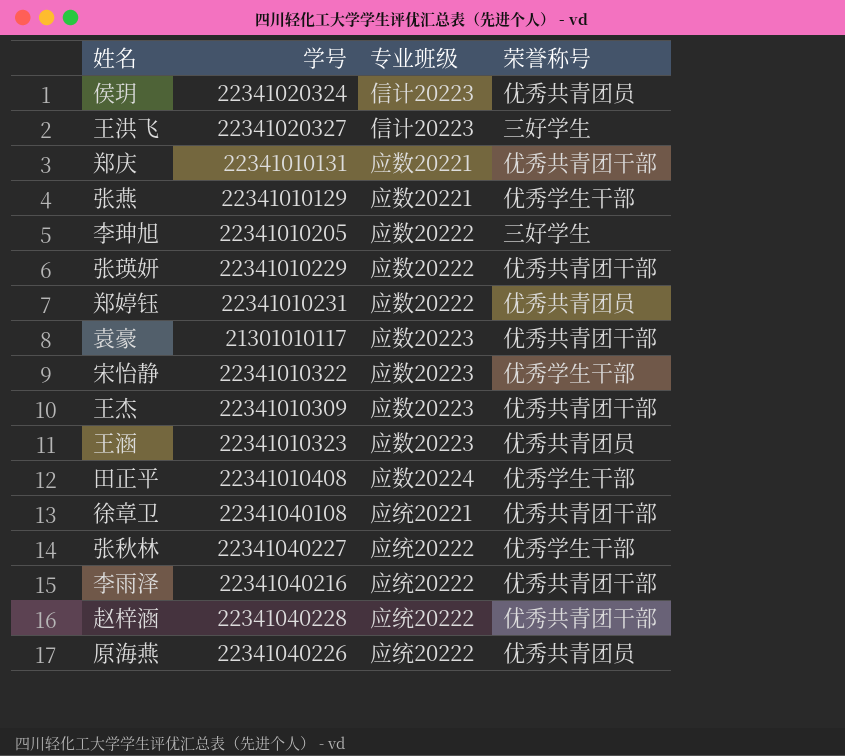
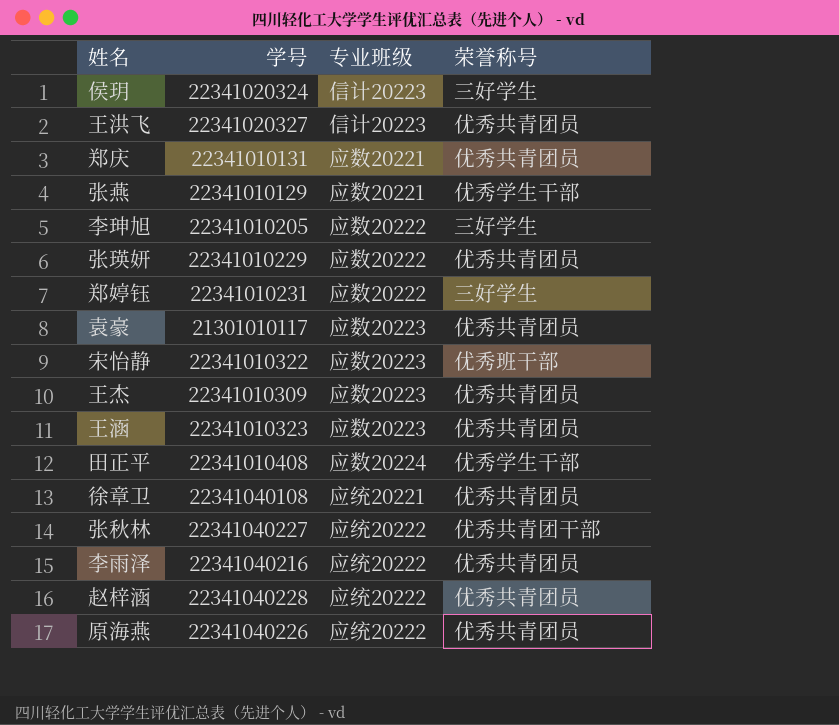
侯玥 | 荣誉称号: 优秀共青团员 -> 三好学生
王洪飞 | 荣誉称号: 三好学生 -> 优秀共青团员
郑庆 | 荣誉称号: 优秀共青团干部 -> 优秀共青团员
张瑛妍 | 荣誉称号: 优秀共青团干部 -> 优秀共青团员
郑婷钰 | 荣誉称号: 优秀共青团员 -> 三好学生
袁豪 | 荣誉称号: 优秀共青团干部 -> 优秀共青团员
宋怡静 | 荣誉称号: 优秀学生干部 -> 优秀班干部
王杰 | 荣誉称号: 优秀共青团干部 -> 优秀共青团员
徐章卫 | 荣誉称号: 优秀共青团干部 -> 优秀共青团员
张秋林 | 荣誉称号: 优秀学生干部 -> 优秀共青团干部
李雨泽 | 荣誉称号: 优秀共青团干部 -> 优秀共青团员
赵梓涵 | 荣誉称号: 优秀共青团干部 -> 优秀共青团员

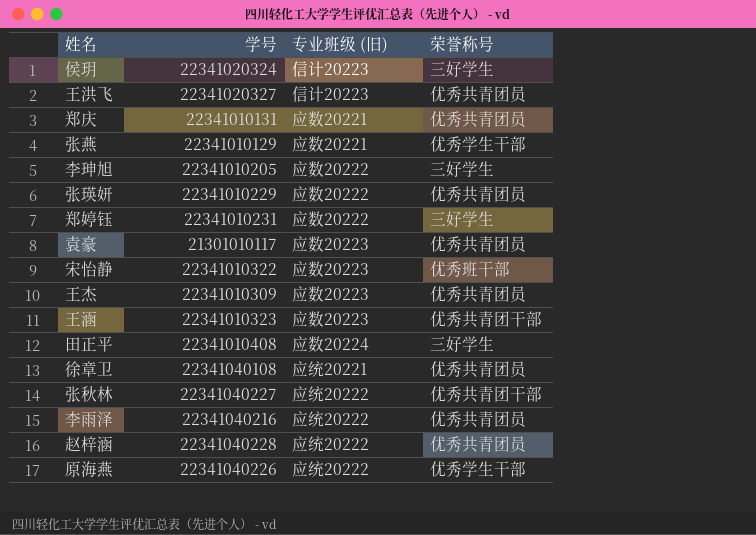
column name: 专业班级 -> 专业班级 (旧)
王涵 | 荣誉称号: 优秀共青团员 -> 优秀共青团干部
田正平 | 荣誉称号: 优秀学生干部 -> 三好学生
原海燕 | 荣誉称号: 优秀共青团员 -> 优秀学生干部

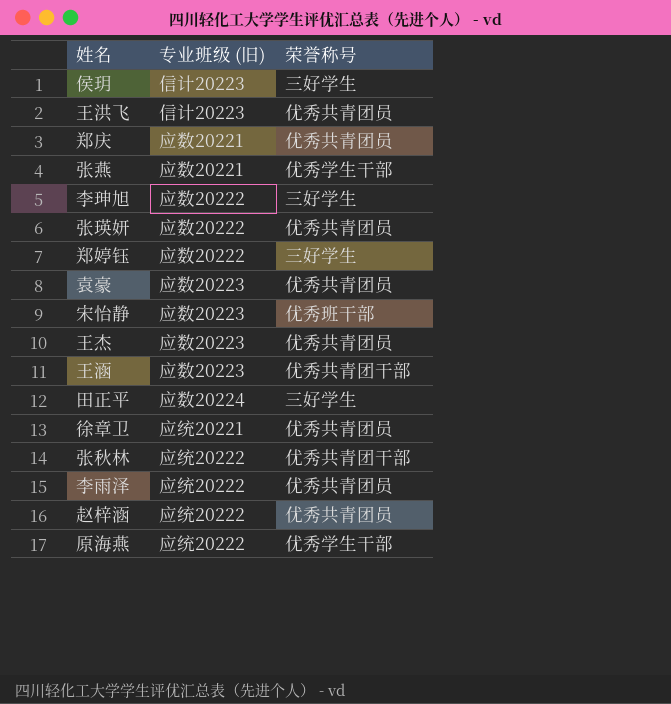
column 学号 | position: 2 -> none

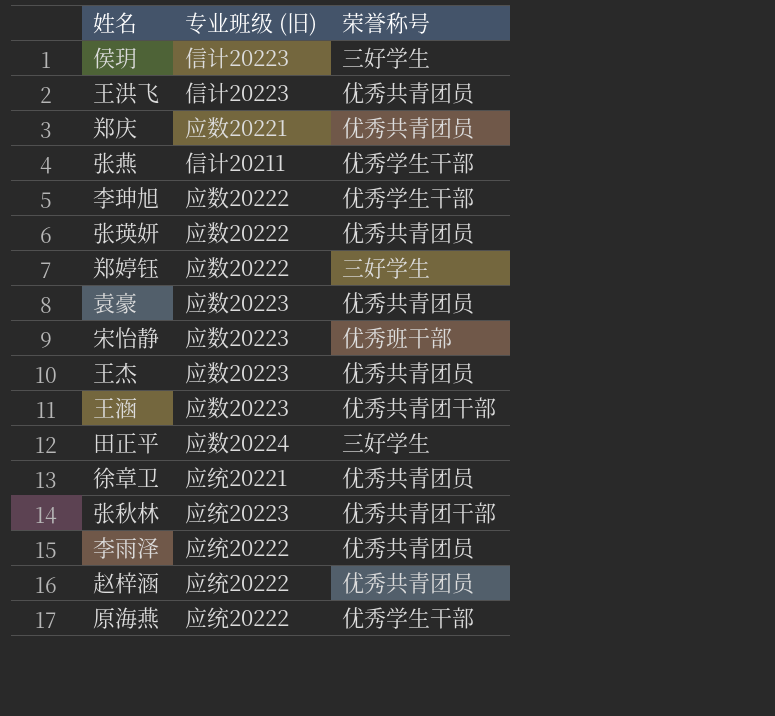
张燕 | 专业班级 (旧): 应数20221 -> 信计20211
李珅旭 | 荣誉称号: 三好学生 -> 优秀学生干部
张秋林 | 专业班级 (旧): 应统20222 -> 应统20223

